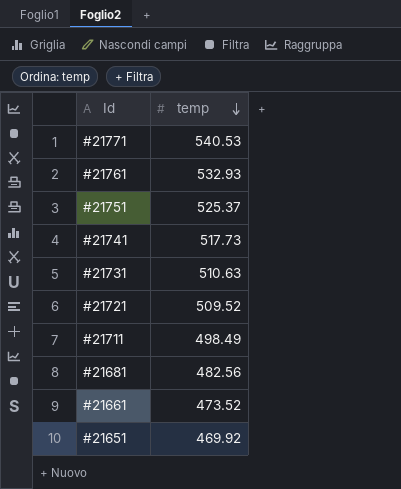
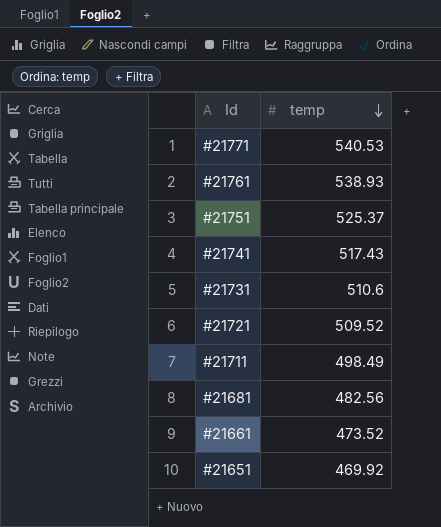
#21761 | temp: 532.93 -> 538.93
#21741 | temp: 517.73 -> 517.43
#21731 | temp: 510.63 -> 510.6

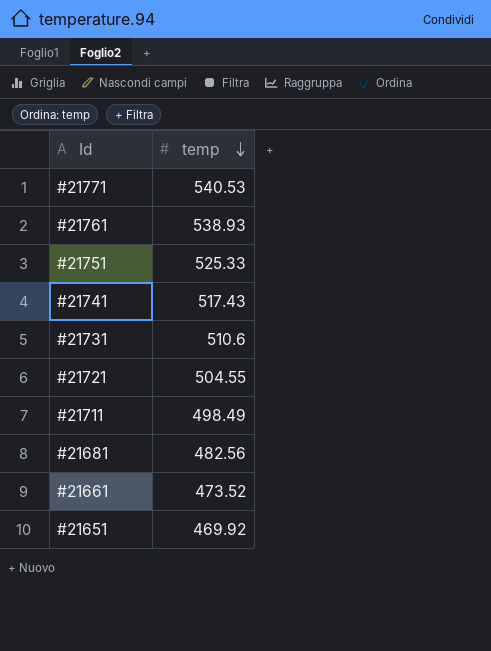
#21751 | temp: 525.37 -> 525.33
#21721 | temp: 509.52 -> 504.55

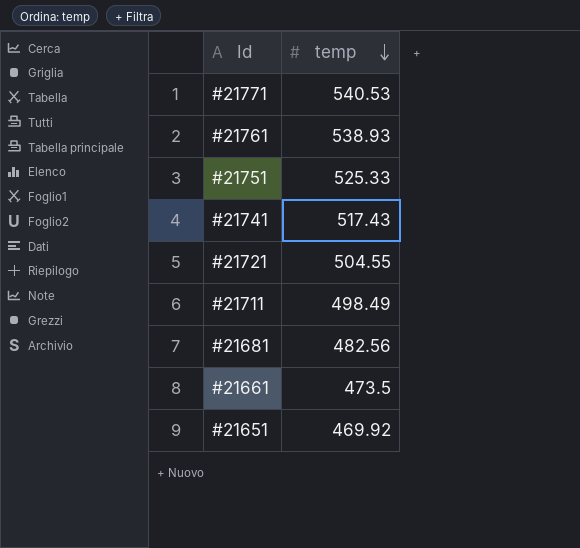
row #21731: 510.6 -> none
#21661 | temp: 473.52 -> 473.5

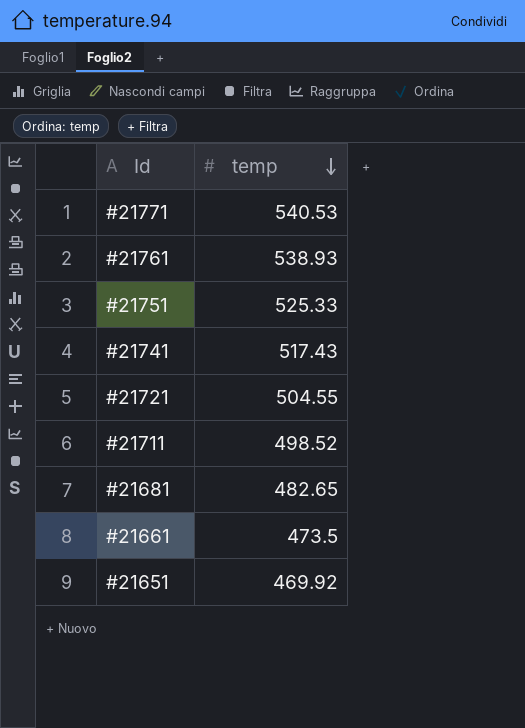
#21711 | temp: 498.49 -> 498.52
#21681 | temp: 482.56 -> 482.65

